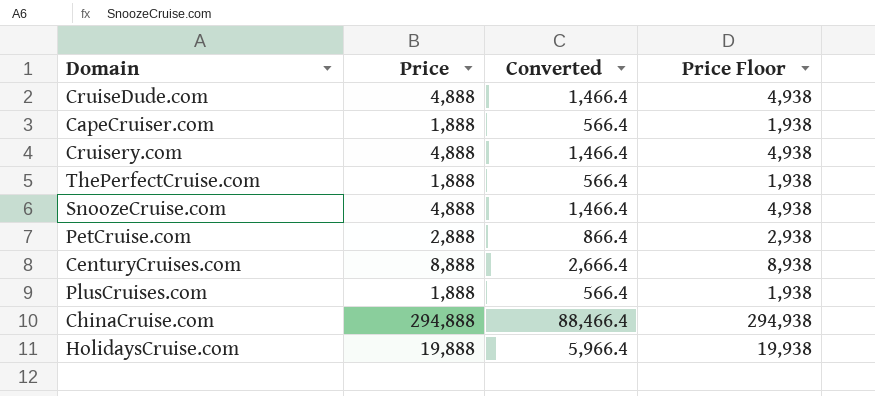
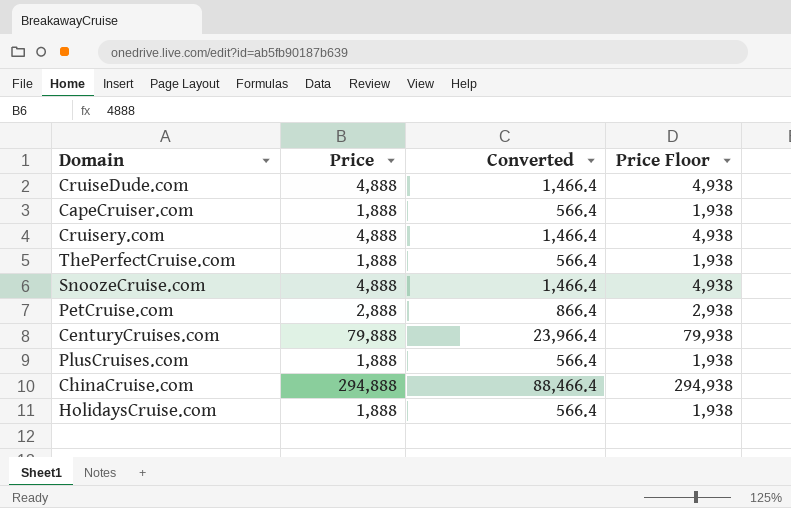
CenturyCruises.com | Price: 8,888 -> 79,888
CenturyCruises.com | Converted: 2,666.4 -> 23,966.4
CenturyCruises.com | Price Floor: 8,938 -> 79,938
HolidaysCruise.com | Price: 19,888 -> 1,888
HolidaysCruise.com | Converted: 5,966.4 -> 566.4
HolidaysCruise.com | Price Floor: 19,938 -> 1,938

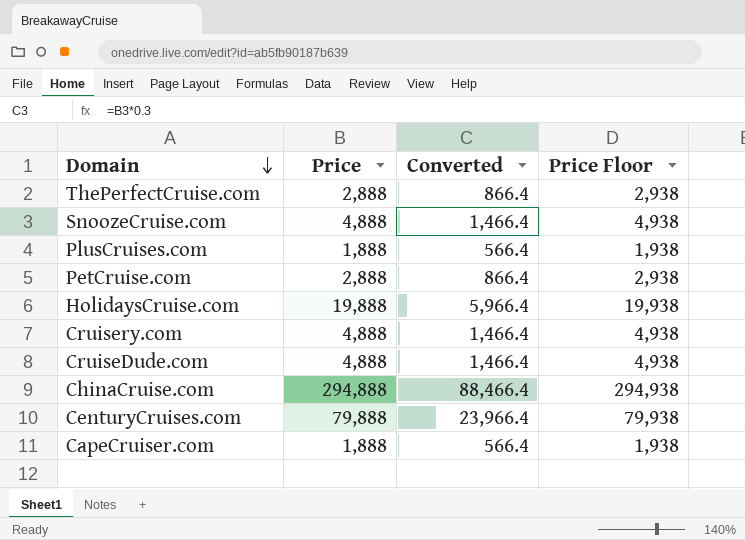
row order: none -> Domain descending
ThePerfectCruise.com | Price: 1,888 -> 2,888
ThePerfectCruise.com | Converted: 566.4 -> 866.4
ThePerfectCruise.com | Price Floor: 1,938 -> 2,938
HolidaysCruise.com | Price: 1,888 -> 19,888
HolidaysCruise.com | Converted: 566.4 -> 5,966.4
HolidaysCruise.com | Price Floor: 1,938 -> 19,938

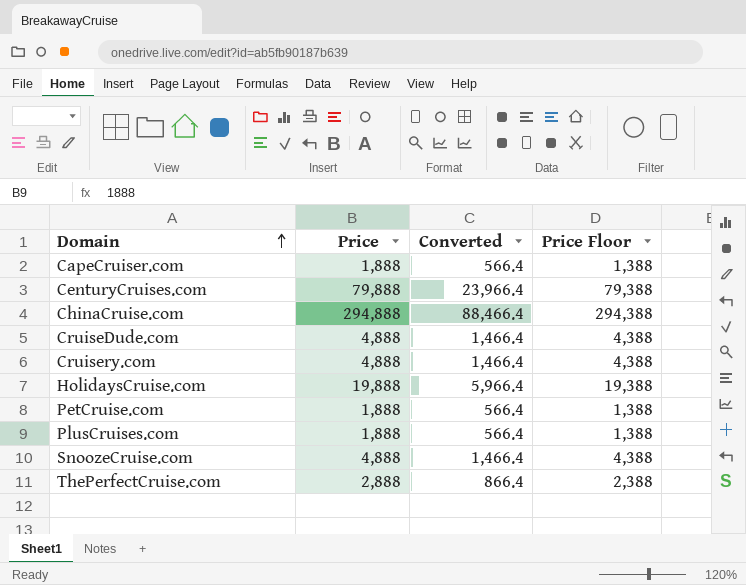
row order: Domain descending -> Domain ascending
column Price Floor | formula: [Price] + 50 -> [Price] - 500
PetCruise.com | Price: 2,888 -> 1,888
PetCruise.com | Converted: 866.4 -> 566.4

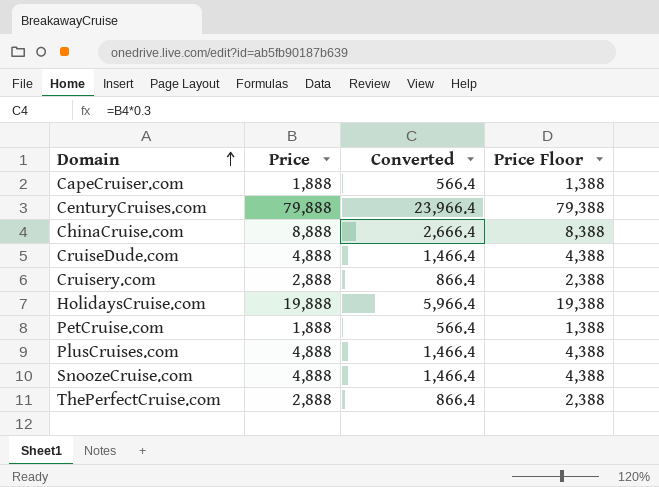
ChinaCruise.com | Price: 294,888 -> 8,888
ChinaCruise.com | Converted: 88,466.4 -> 2,666.4
ChinaCruise.com | Price Floor: 294,388 -> 8,388
Cruisery.com | Price: 4,888 -> 2,888
Cruisery.com | Converted: 1,466.4 -> 866.4
Cruisery.com | Price Floor: 4,388 -> 2,388
PlusCruises.com | Price: 1,888 -> 4,888
PlusCruises.com | Converted: 566.4 -> 1,466.4
PlusCruises.com | Price Floor: 1,388 -> 4,388

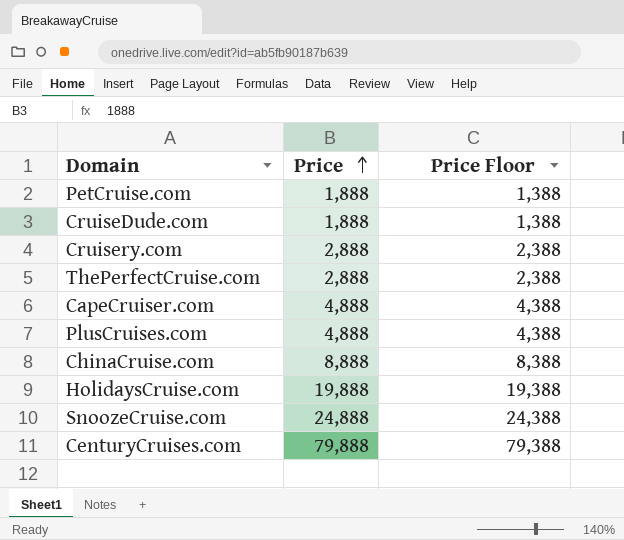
row order: Domain ascending -> Price ascending
column Converted | formula: [Price] * 0.3 -> none
CruiseDude.com | Price: 4,888 -> 1,888
CruiseDude.com | Price Floor: 4,388 -> 1,388
CapeCruiser.com | Price: 1,888 -> 4,888
CapeCruiser.com | Price Floor: 1,388 -> 4,388
SnoozeCruise.com | Price: 4,888 -> 24,888
SnoozeCruise.com | Price Floor: 4,388 -> 24,388

